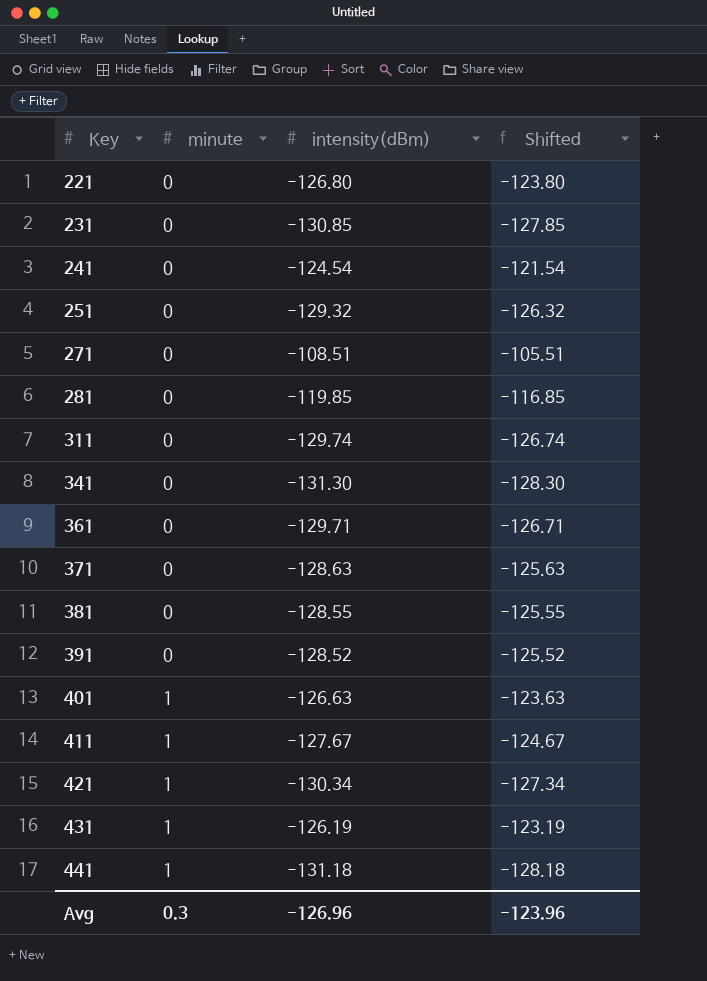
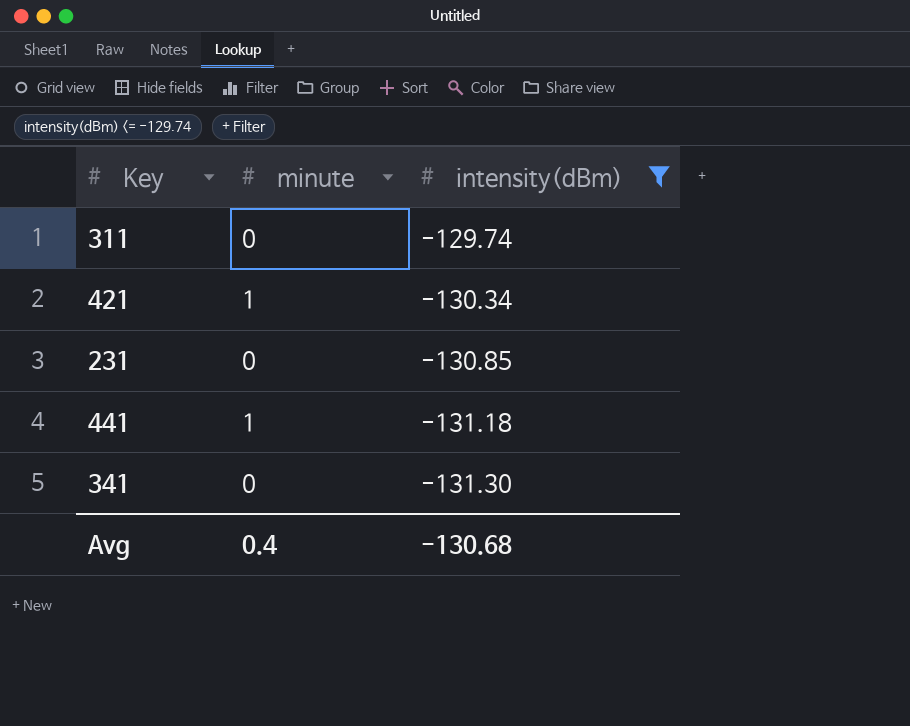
filter: none -> intensity(dBm) <= -129.74
row order: Key ascending -> intensity(dBm) descending
column Shifted | formula: [intensity(dBm)] + 3 -> none
Avg | minute: 0.3 -> 0.4
Avg | intensity(dBm): -126.96 -> -130.68

